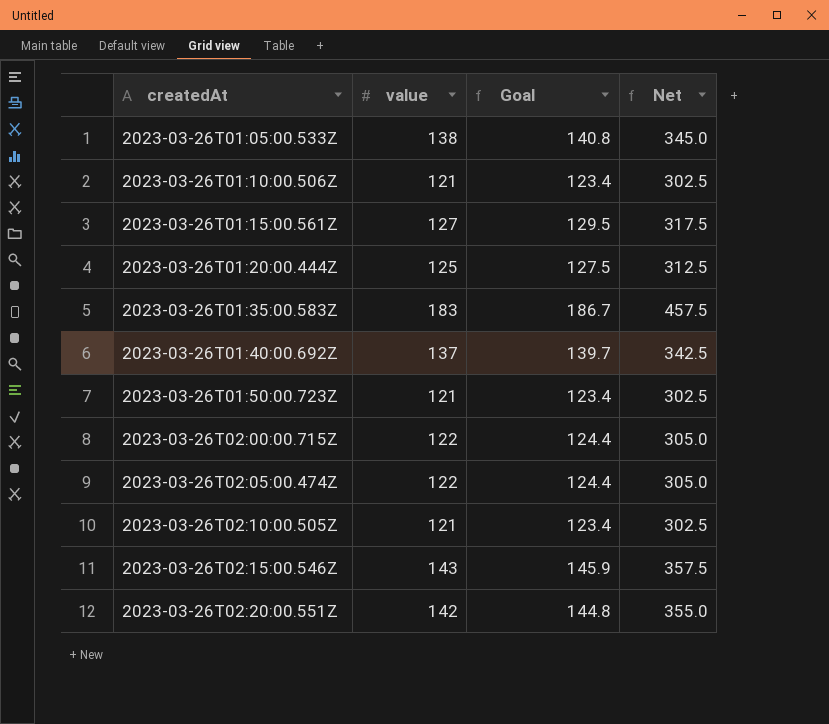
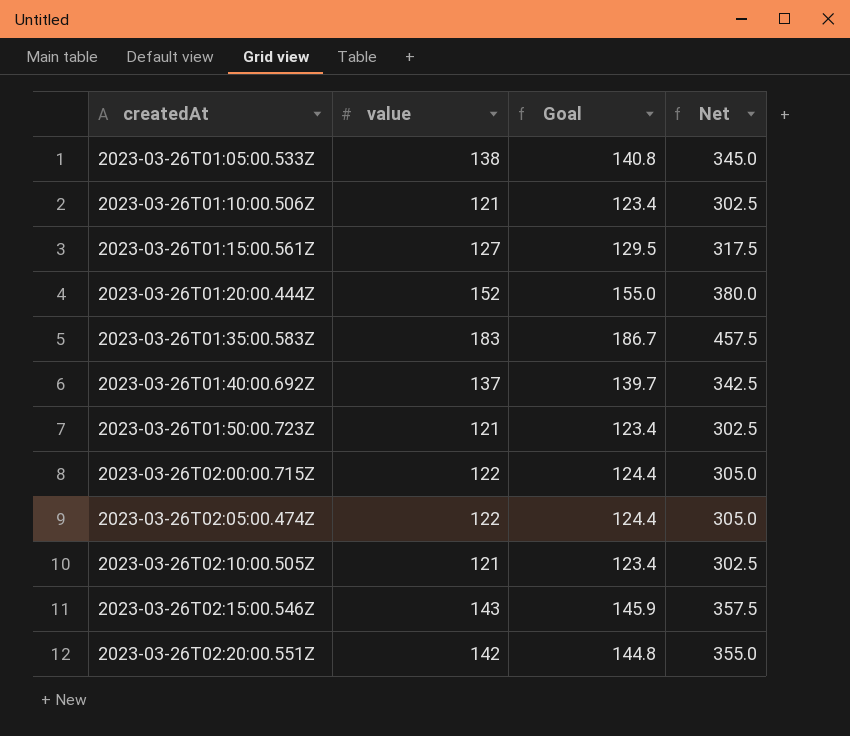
2023-03-26T01:20:00.444Z | value: 125 -> 152
2023-03-26T01:20:00.444Z | Goal: 127.5 -> 155.0
2023-03-26T01:20:00.444Z | Net: 312.5 -> 380.0

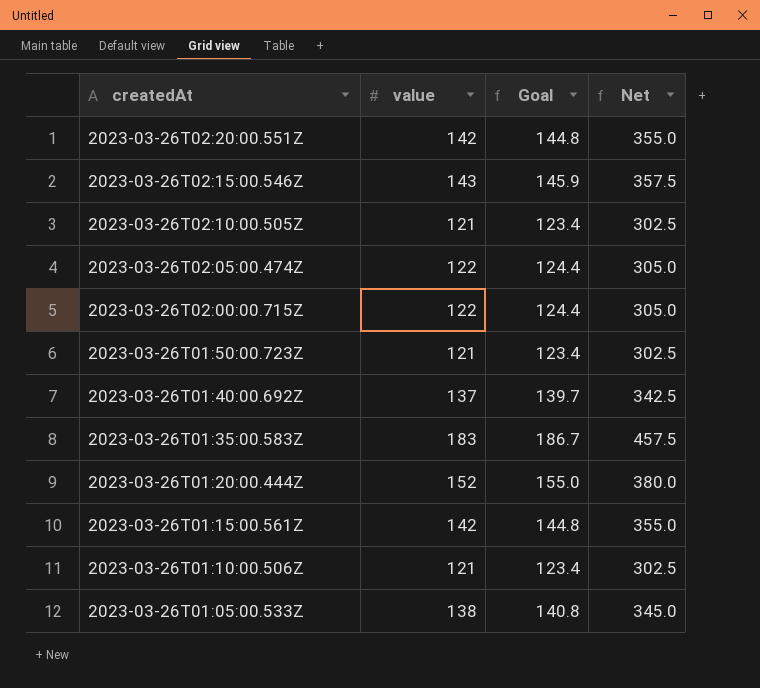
row order: createdAt ascending -> createdAt descending
2023-03-26T01:15:00.561Z | value: 127 -> 142
2023-03-26T01:15:00.561Z | Goal: 129.5 -> 144.8
2023-03-26T01:15:00.561Z | Net: 317.5 -> 355.0

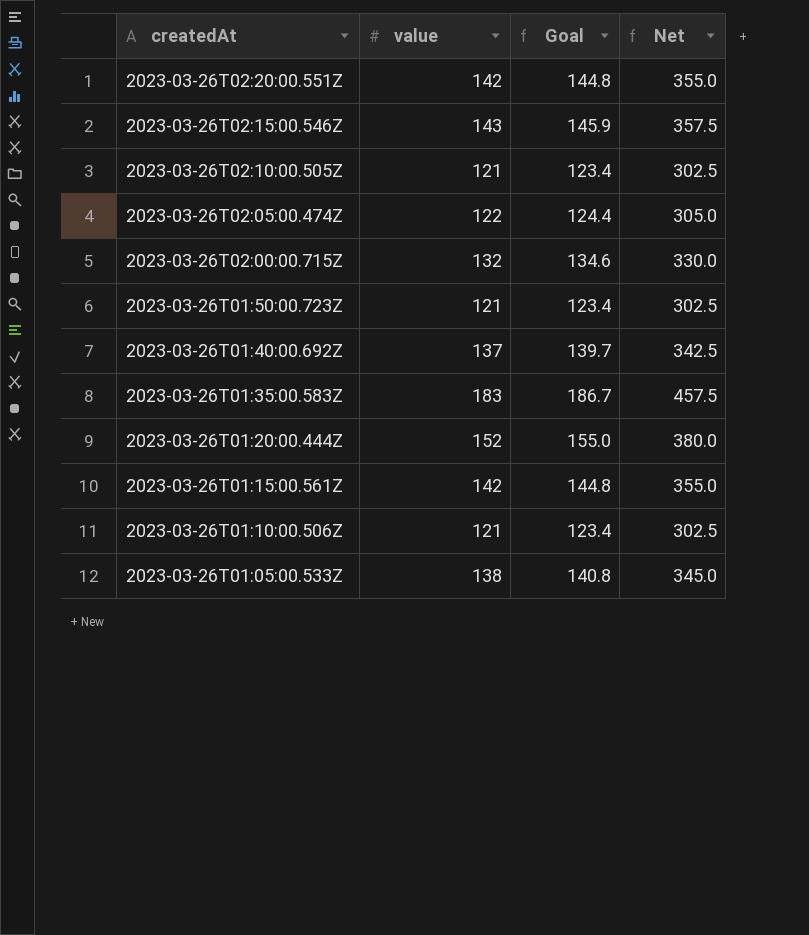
2023-03-26T02:00:00.715Z | value: 122 -> 132
2023-03-26T02:00:00.715Z | Goal: 124.4 -> 134.6
2023-03-26T02:00:00.715Z | Net: 305.0 -> 330.0

